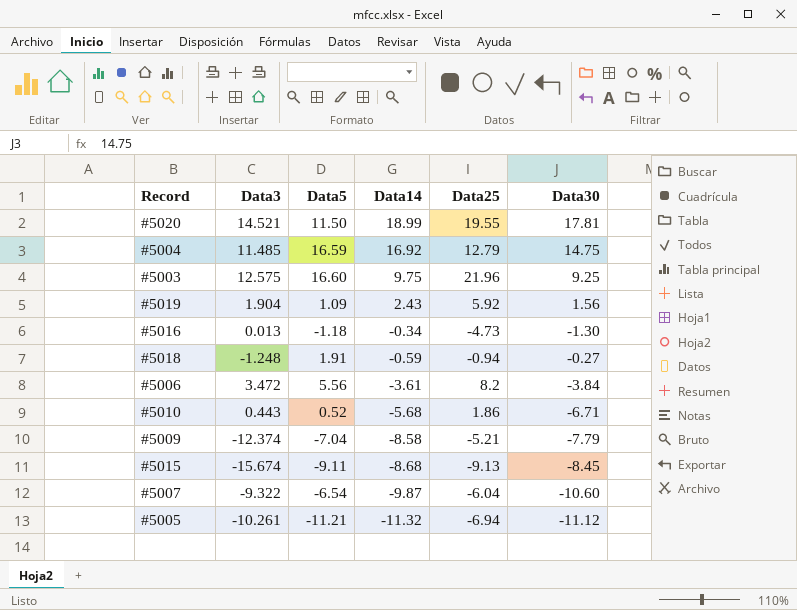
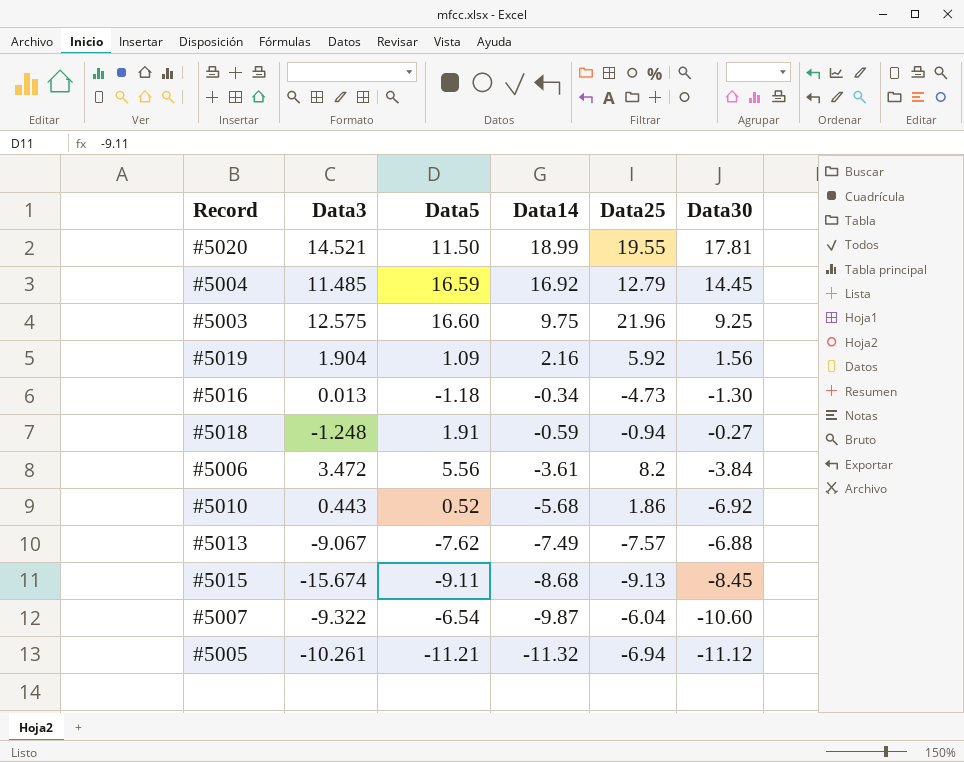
row #5009: -12.374 | -7.04 | -8.58 | -5.21 | -7.79 -> none
#5004 | Data30: 14.75 -> 14.45
#5019 | Data14: 2.43 -> 2.16
#5010 | Data30: -6.71 -> -6.92
row #5013: none -> -9.067 | -7.62 | -7.49 | -7.57 | -6.88

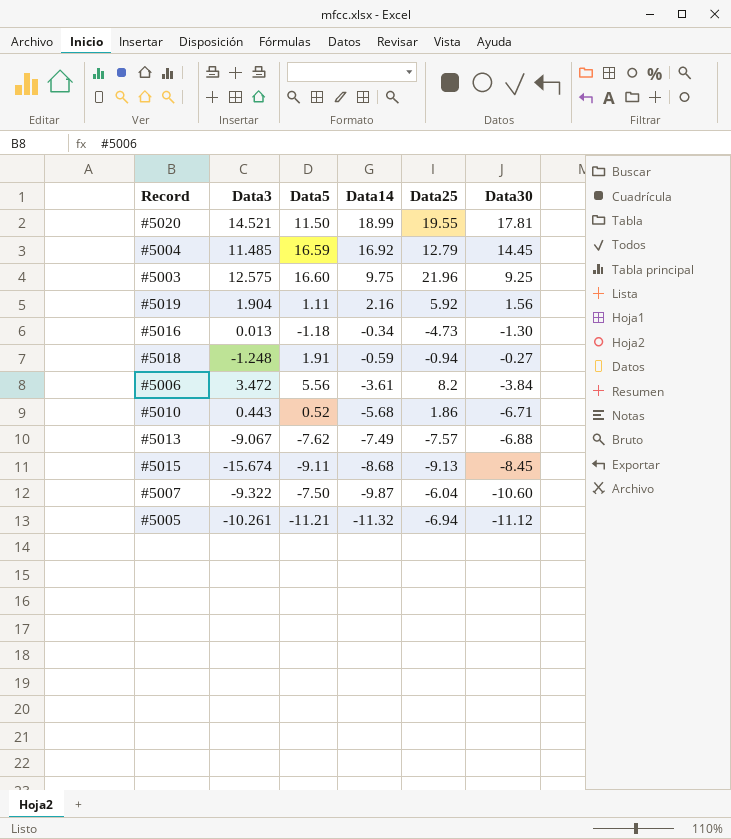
#5019 | Data5: 1.09 -> 1.11
#5010 | Data30: -6.92 -> -6.71
#5007 | Data5: -6.54 -> -7.50

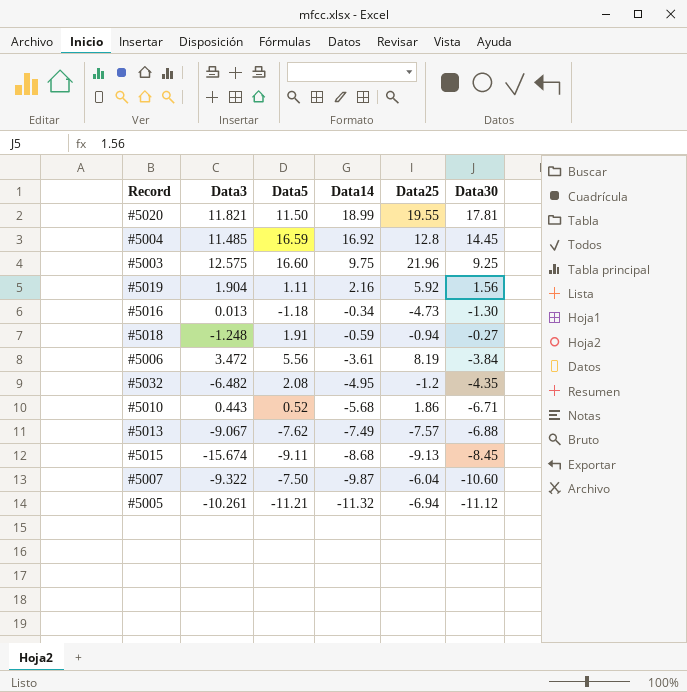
#5020 | Data3: 14.521 -> 11.821
#5004 | Data25: 12.79 -> 12.8
#5006 | Data25: 8.2 -> 8.19
row #5032: none -> -6.482 | 2.08 | -4.95 | -1.2 | -4.35

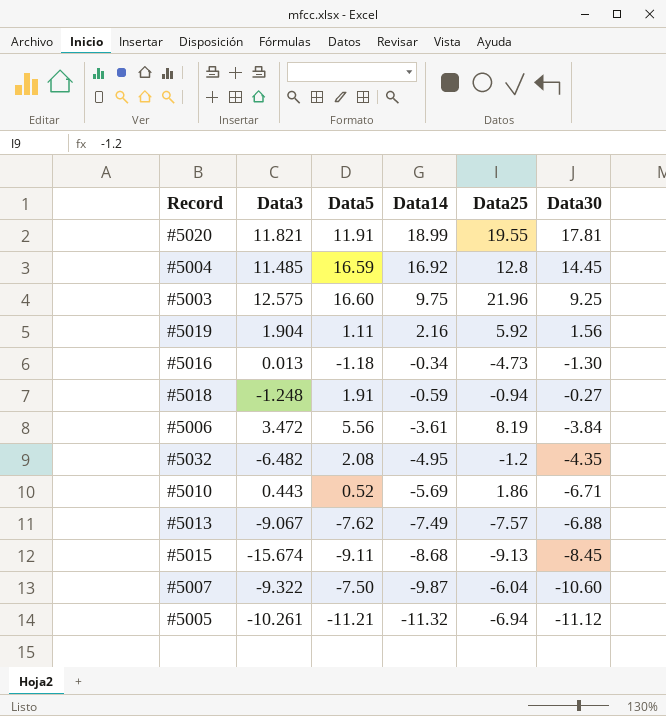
#5020 | Data5: 11.50 -> 11.91
#5010 | Data14: -5.68 -> -5.69

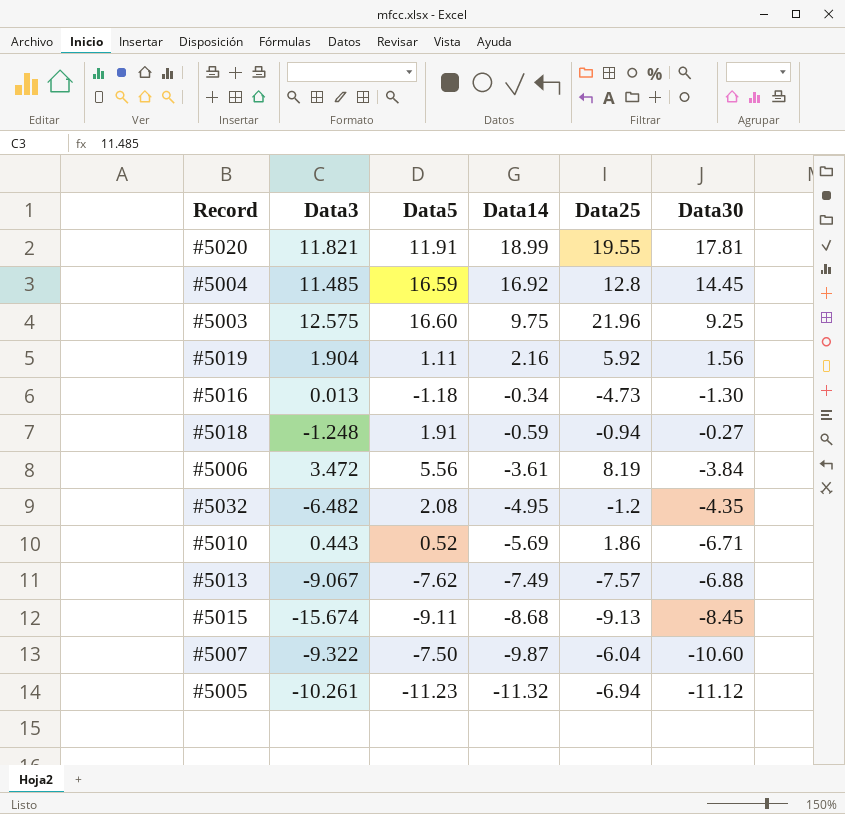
#5005 | Data5: -11.21 -> -11.23

